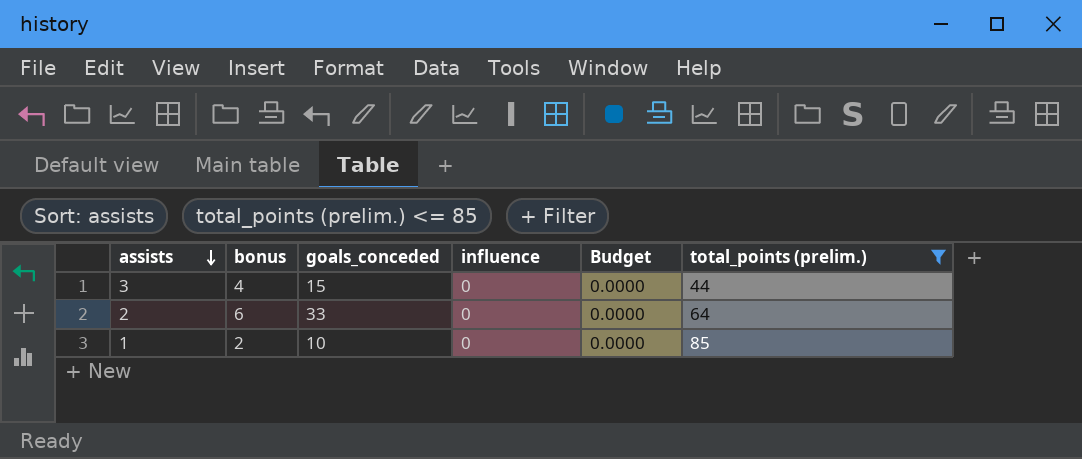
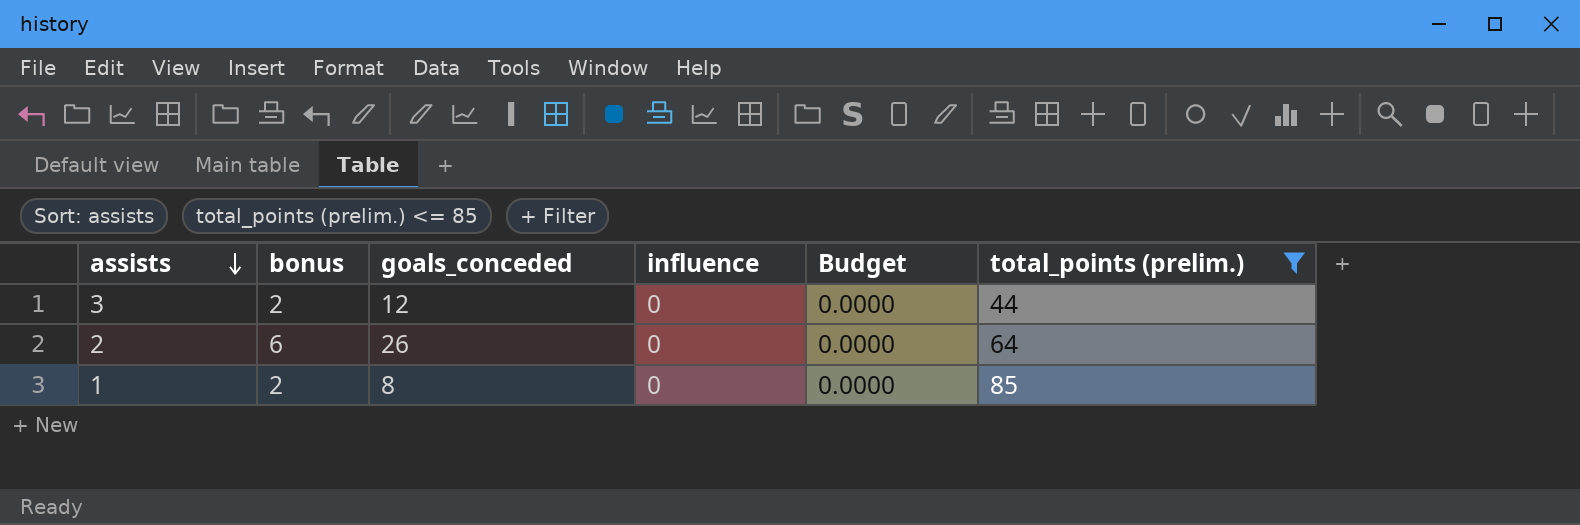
3 | bonus: 4 -> 2
3 | goals_conceded: 15 -> 12
2 | goals_conceded: 33 -> 26
1 | goals_conceded: 10 -> 8

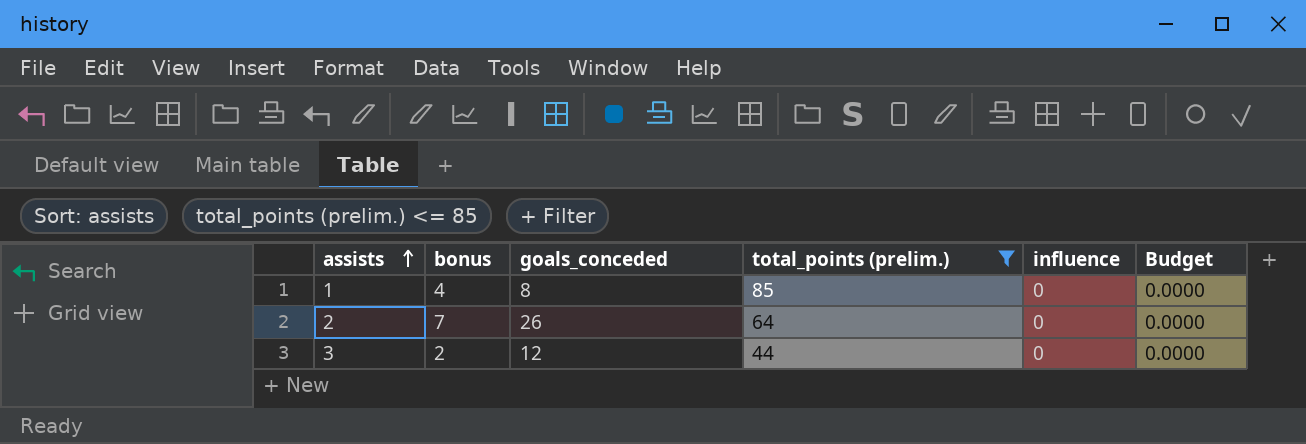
row order: assists descending -> assists ascending
column total_points (prelim.) | position: 6 -> 4
1 | bonus: 2 -> 4
2 | bonus: 6 -> 7

